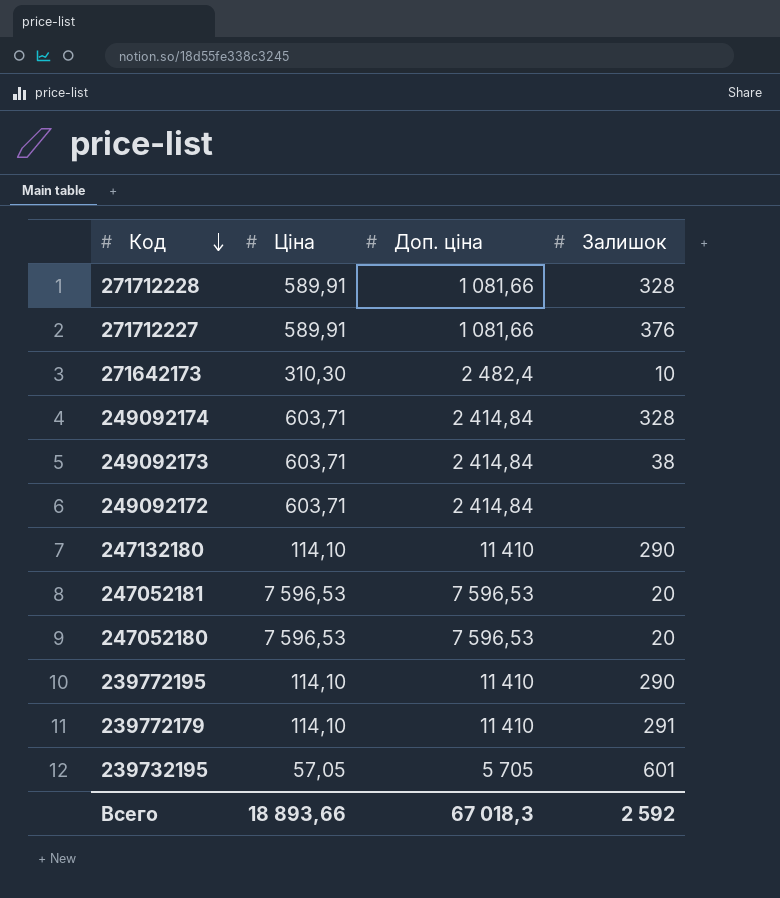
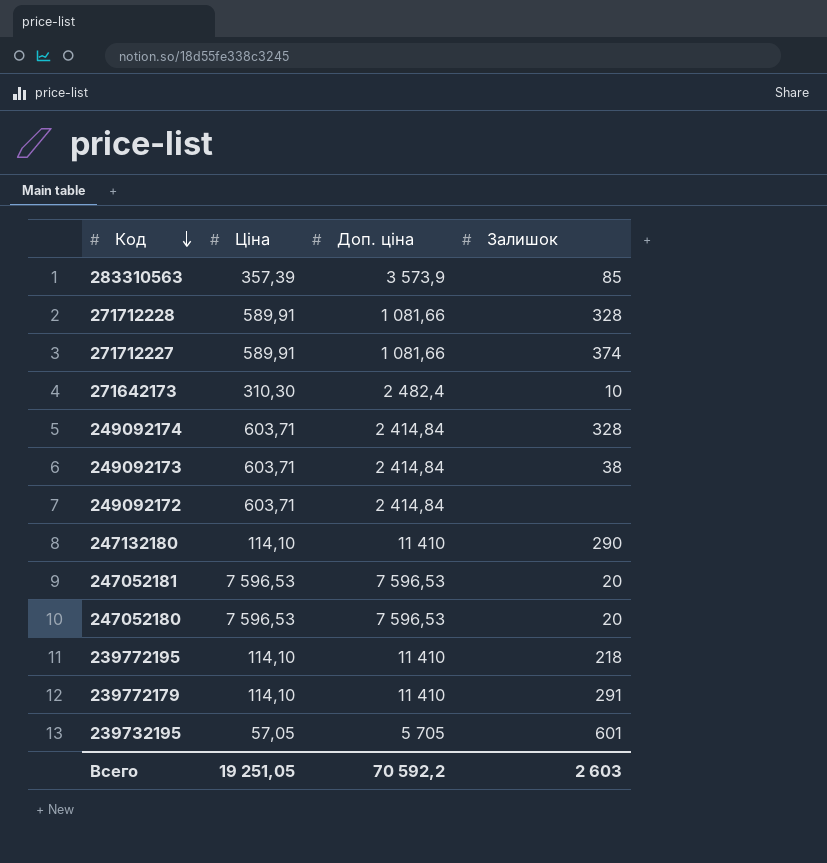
row 283310563: none -> 357,39 | 3 573,9 | 85
271712227 | Залишок: 376 -> 374
239772195 | Залишок: 290 -> 218
Всего | Ціна: 18 893,66 -> 19 251,05
Всего | Доп. ціна: 67 018,3 -> 70 592,2
Всего | Залишок: 2 592 -> 2 603

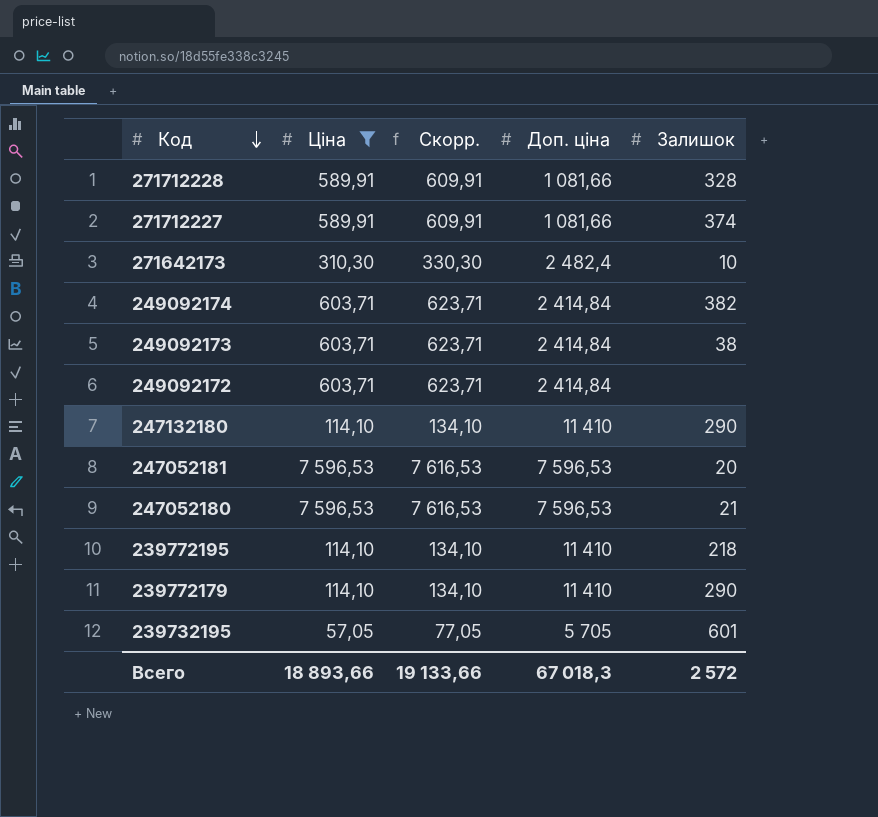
filter: none -> Ціна != 357,39
column Скорр. | formula: none -> [Ціна] + 20
249092174 | Залишок: 328 -> 382
247052180 | Залишок: 20 -> 21
239772179 | Залишок: 291 -> 290
Всего | Ціна: 19 251,05 -> 18 893,66
Всего | Доп. ціна: 70 592,2 -> 67 018,3
Всего | Залишок: 2 603 -> 2 572

